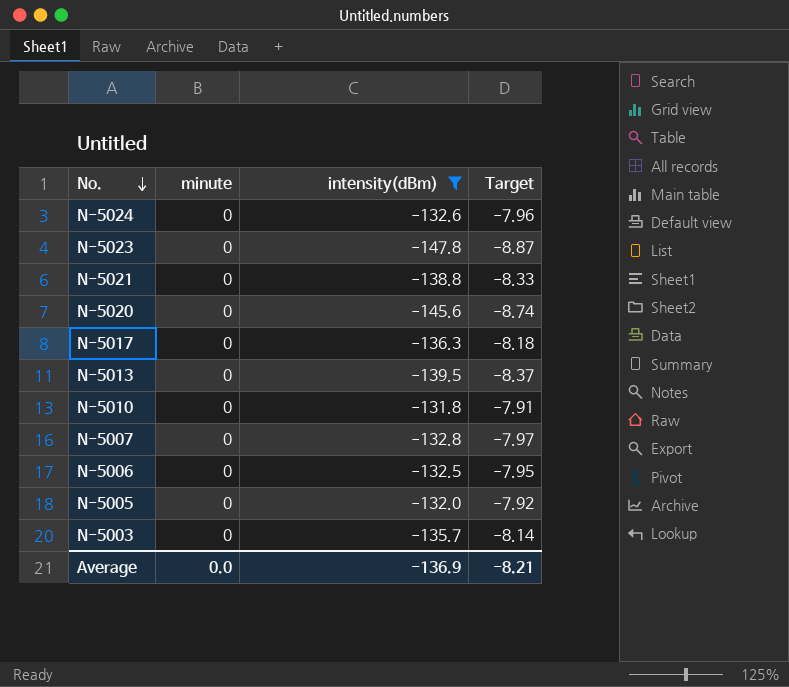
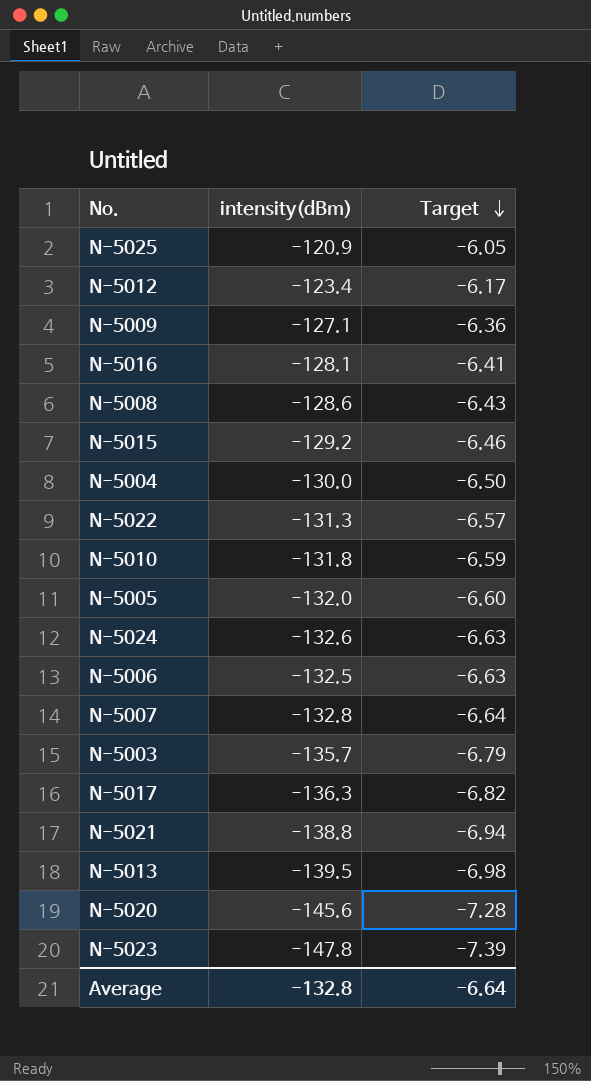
filter: intensity(dBm) <= -131.8 -> none
row order: No. descending -> Target descending
column minute | position: 2 -> none
column Target | formula: [intensity(dBm)] * 0.06 -> [intensity(dBm)] * 0.05
Average | intensity(dBm): -136.9 -> -132.8
Average | Target: -8.21 -> -6.64

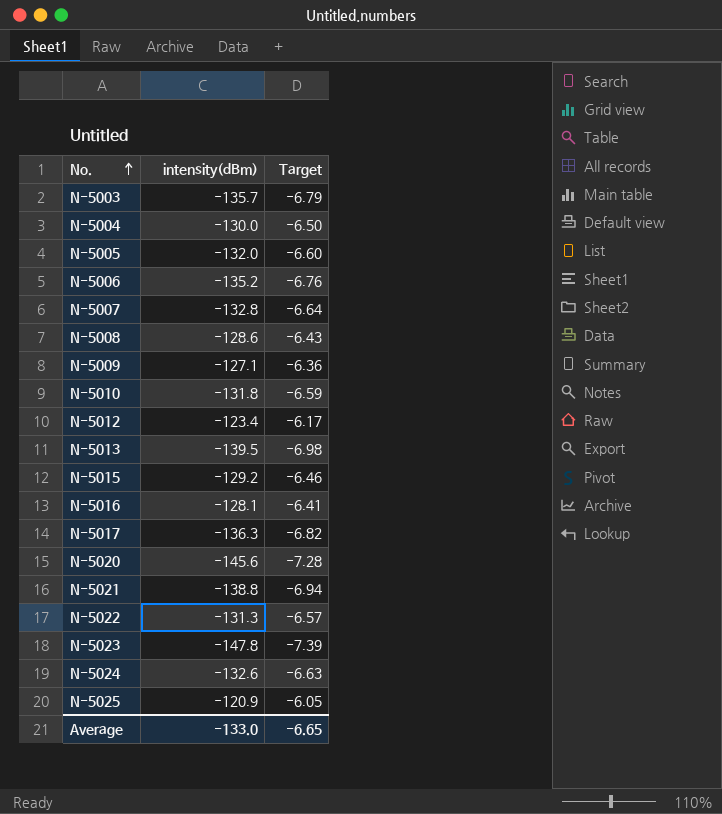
row order: Target descending -> No. ascending
N-5006 | intensity(dBm): -132.5 -> -135.2
N-5006 | Target: -6.63 -> -6.76
Average | intensity(dBm): -132.8 -> -133.0
Average | Target: -6.64 -> -6.65

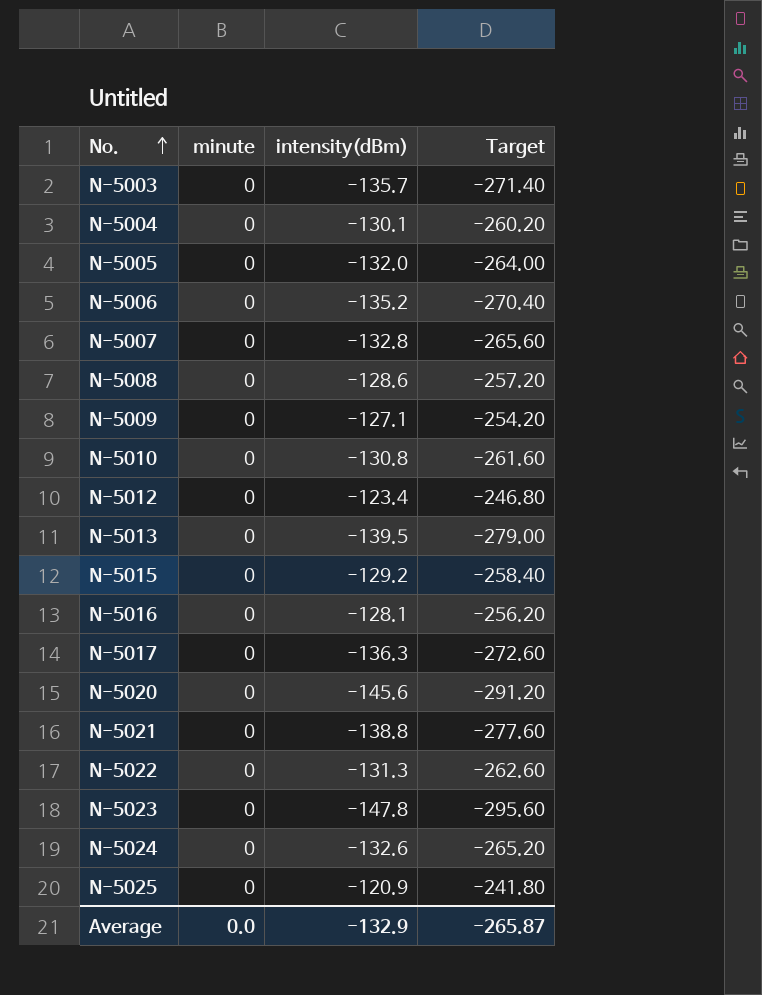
column minute | position: none -> 2
column Target | formula: [intensity(dBm)] * 0.05 -> [intensity(dBm)] * 2
N-5004 | intensity(dBm): -130.0 -> -130.1
N-5010 | intensity(dBm): -131.8 -> -130.8
Average | intensity(dBm): -133.0 -> -132.9
Average | Target: -6.65 -> -265.87

